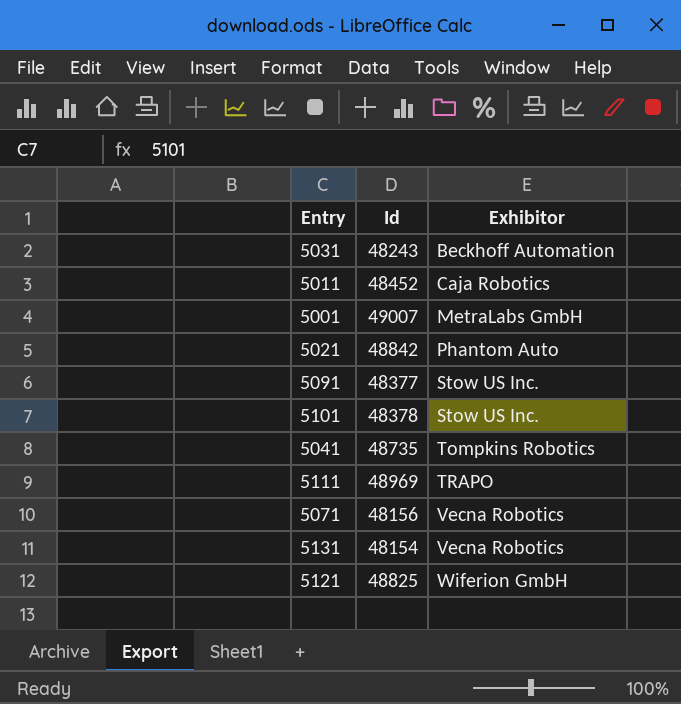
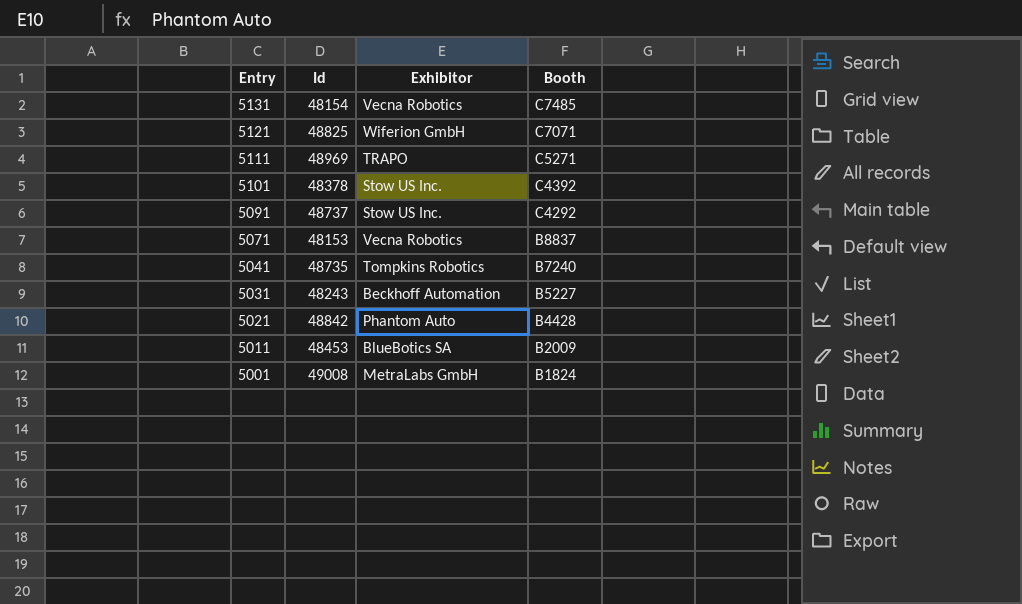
row order: Exhibitor ascending -> Entry descending
column Booth | position: none -> 4
5091 | Id: 48377 -> 48737
5071 | Id: 48156 -> 48153
5011 | Id: 48452 -> 48453
5011 | Exhibitor: Caja Robotics -> BlueBotics SA
5001 | Id: 49007 -> 49008

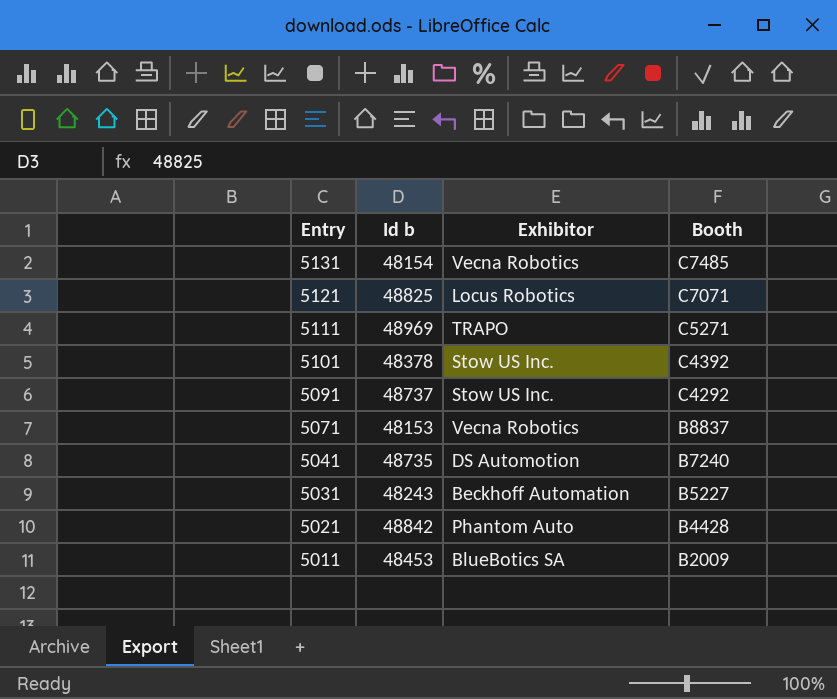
column name: Id -> Id b
row 5001: 49008 | MetraLabs GmbH | B1824 -> none
5121 | Exhibitor: Wiferion GmbH -> Locus Robotics
5041 | Exhibitor: Tompkins Robotics -> DS Automotion

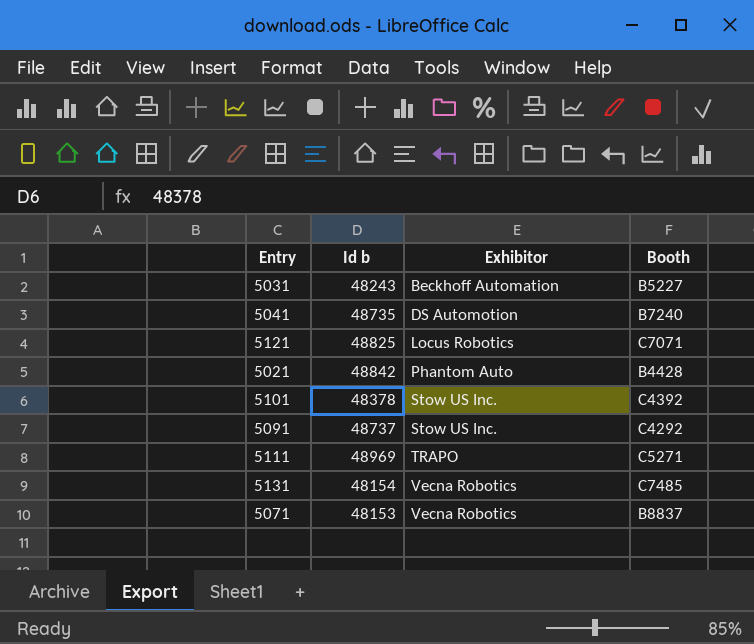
row order: Entry descending -> Exhibitor ascending
row 5011: 48453 | BlueBotics SA | B2009 -> none

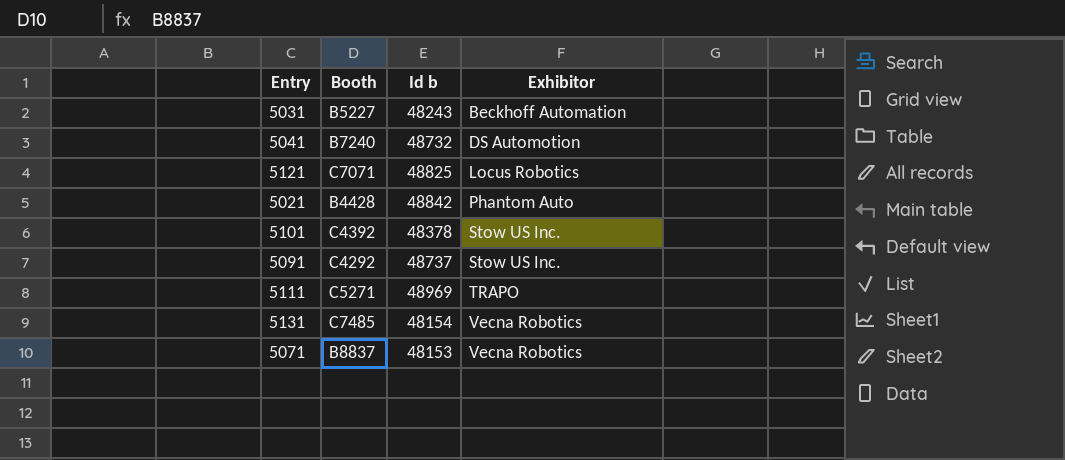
column Booth | position: 4 -> 2
5041 | Id b: 48735 -> 48732

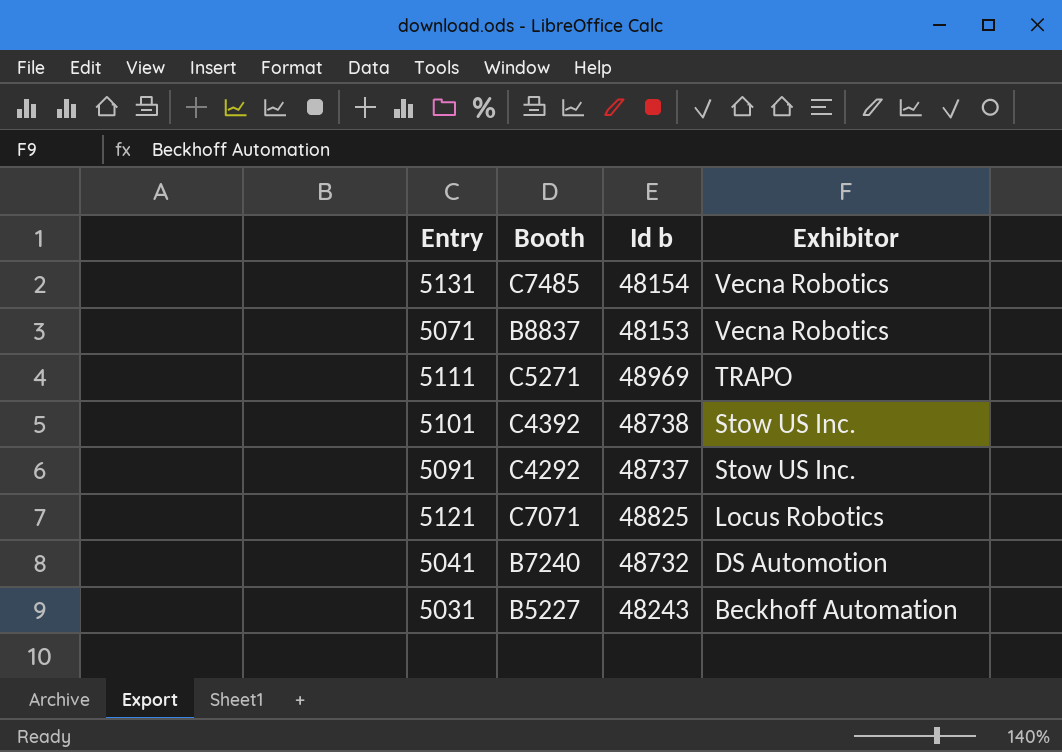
row order: Exhibitor ascending -> Exhibitor descending
row 5021: B4428 | 48842 | Phantom Auto -> none
5101 | Id b: 48378 -> 48738

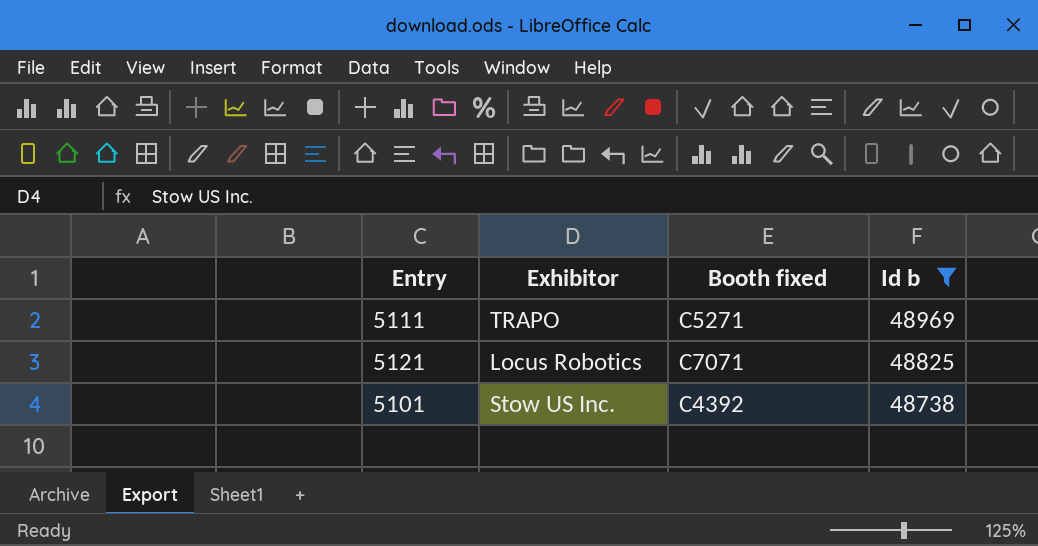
filter: none -> Id b >= 48738
row order: Exhibitor descending -> Id b descending
column Exhibitor | position: 4 -> 2
column name: Booth -> Booth fixed

